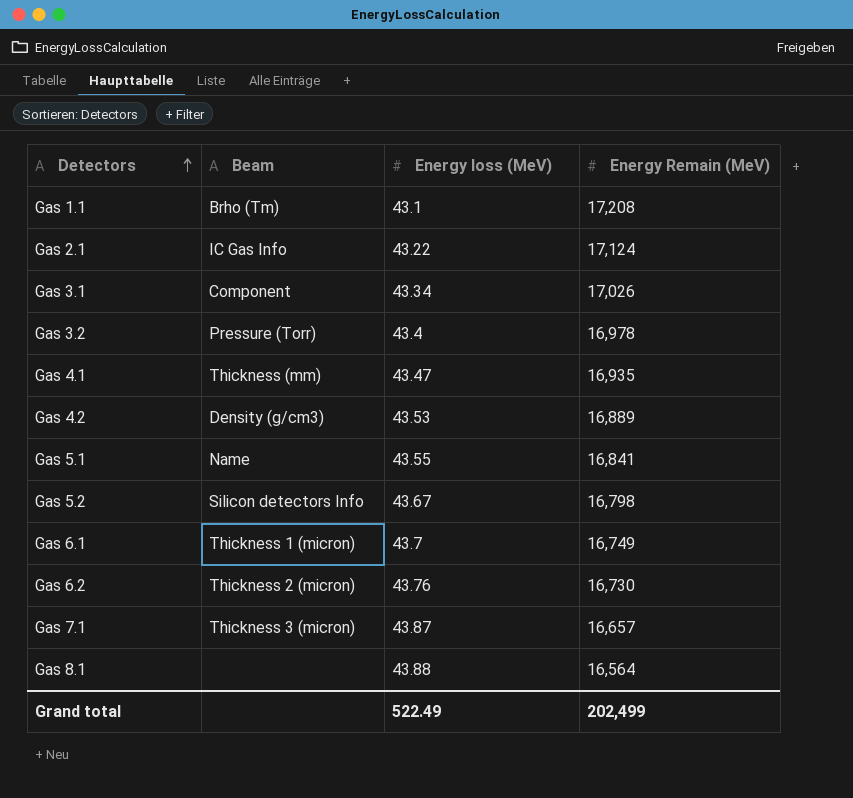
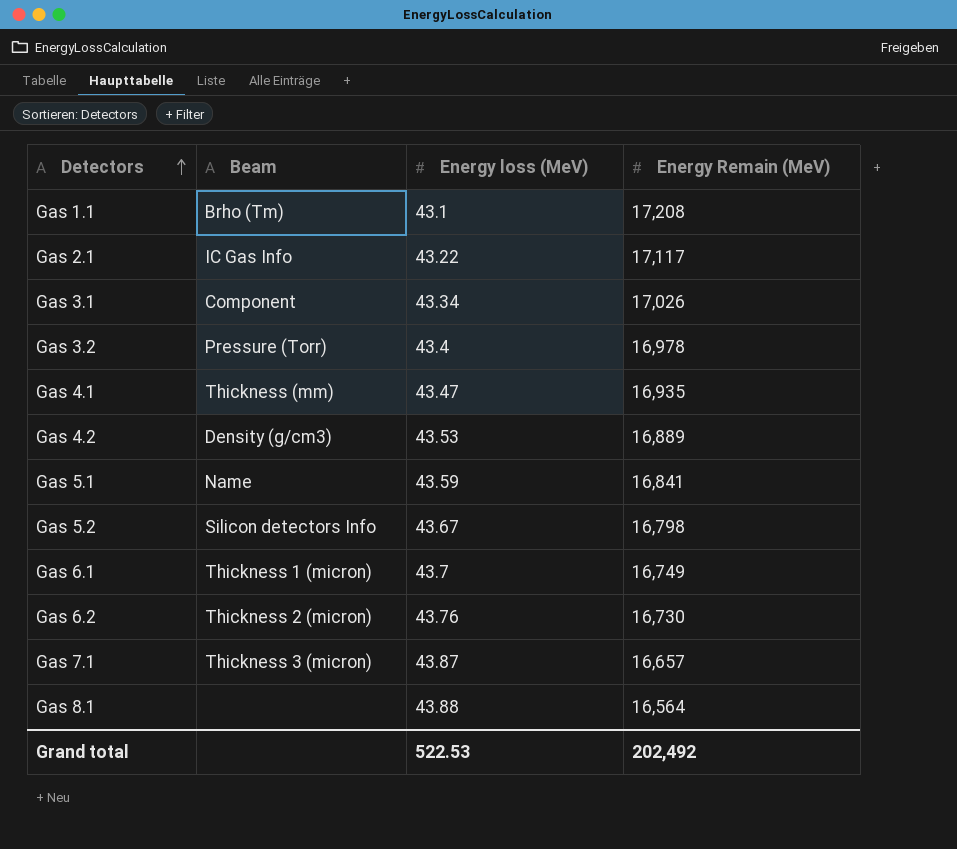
Gas 2.1 | Energy Remain (MeV): 17,124 -> 17,117
Gas 5.1 | Energy loss (MeV): 43.55 -> 43.59
Grand total | Energy loss (MeV): 522.49 -> 522.53
Grand total | Energy Remain (MeV): 202,499 -> 202,492

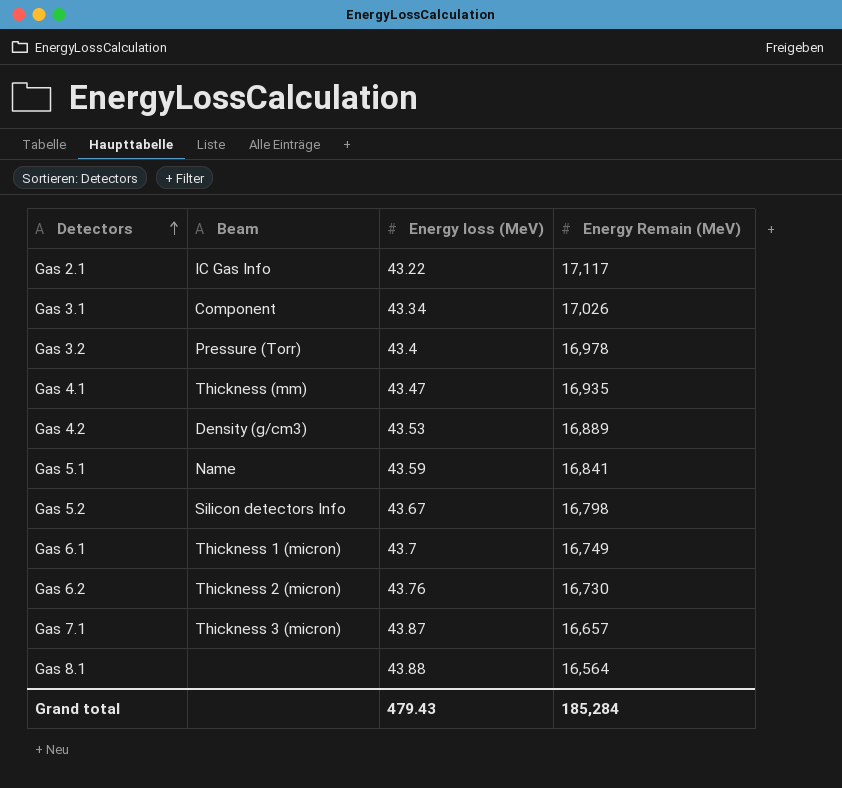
row Gas 1.1: Brho (Tm) | 43.1 | 17,208 -> none
Grand total | Energy loss (MeV): 522.53 -> 479.43
Grand total | Energy Remain (MeV): 202,492 -> 185,284

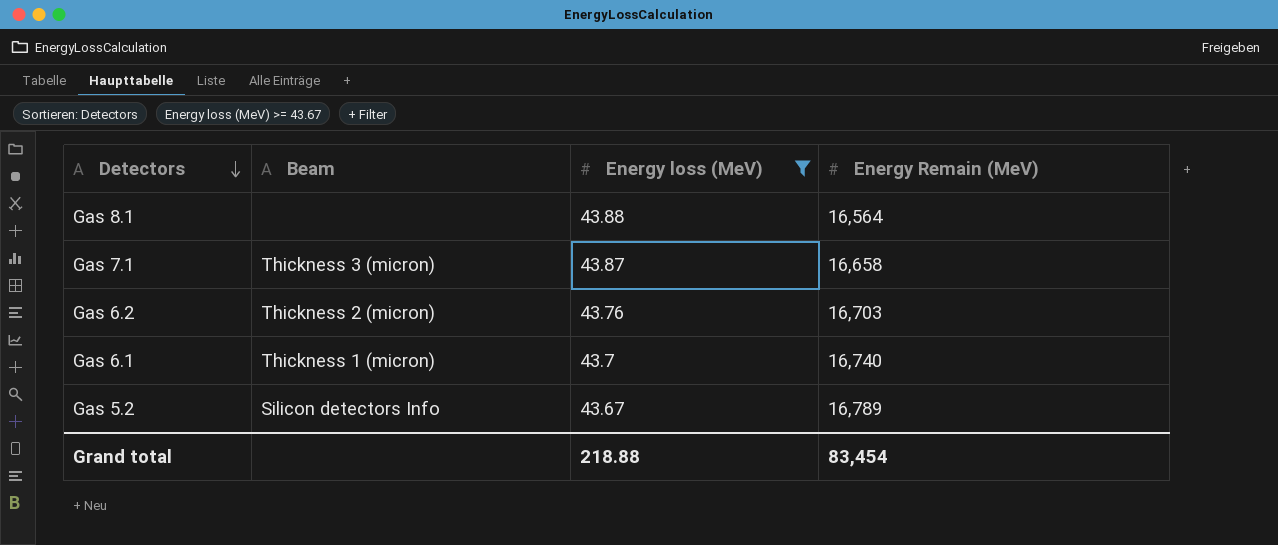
filter: none -> Energy loss (MeV) >= 43.67
row order: Detectors ascending -> Detectors descending
Gas 7.1 | Energy Remain (MeV): 16,657 -> 16,658
Gas 6.2 | Energy Remain (MeV): 16,730 -> 16,703
Gas 6.1 | Energy Remain (MeV): 16,749 -> 16,740
Gas 5.2 | Energy Remain (MeV): 16,798 -> 16,789
Grand total | Energy loss (MeV): 479.43 -> 218.88
Grand total | Energy Remain (MeV): 185,284 -> 83,454

